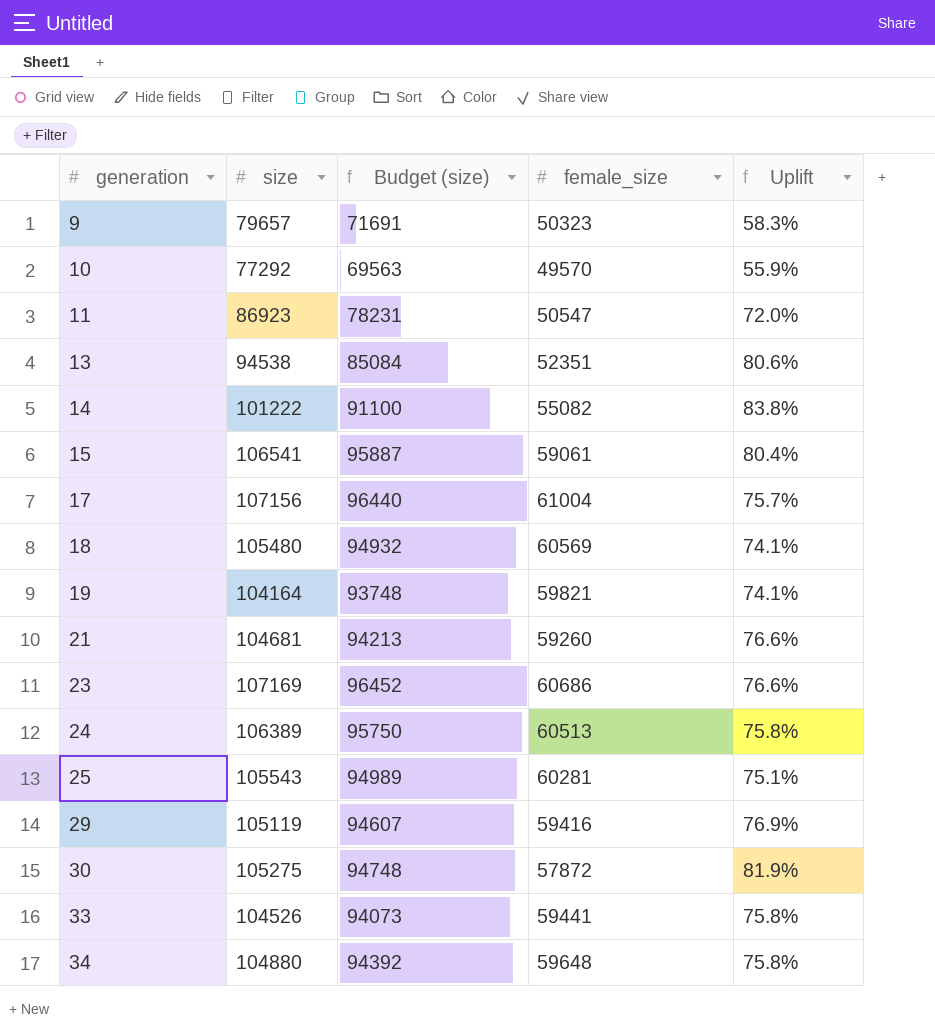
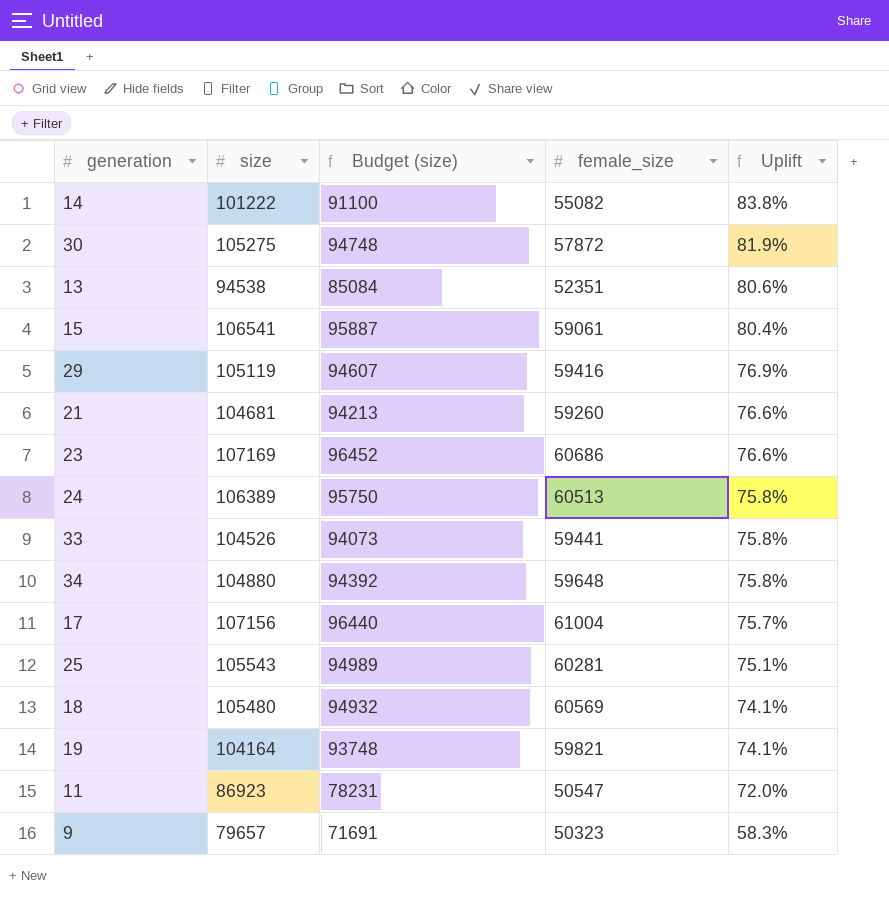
row order: generation ascending -> Uplift descending
row 10: 77292 | 69563 | 49570 | 55.9% -> none

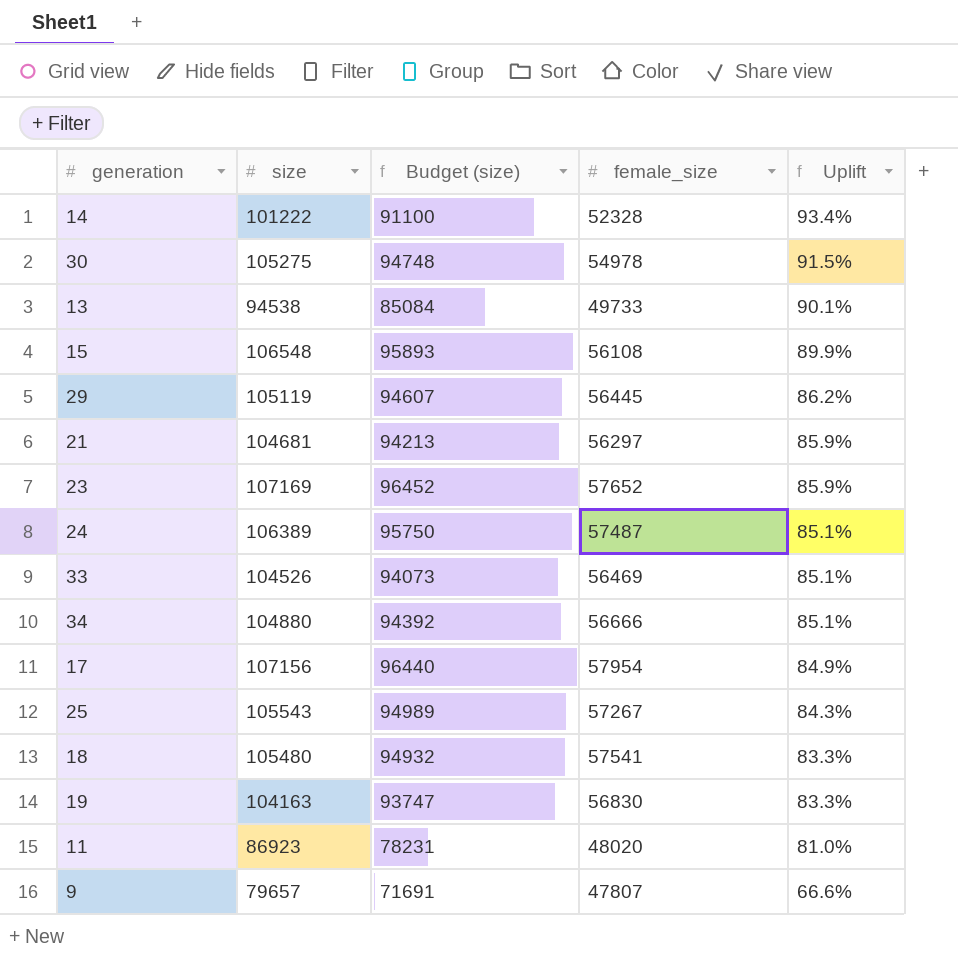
14 | female_size: 55082 -> 52328
14 | Uplift: 83.8% -> 93.4%
30 | female_size: 57872 -> 54978
30 | Uplift: 81.9% -> 91.5%
13 | female_size: 52351 -> 49733
13 | Uplift: 80.6% -> 90.1%
15 | size: 106541 -> 106548
15 | Budget (size): 95887 -> 95893
15 | female_size: 59061 -> 56108
15 | Uplift: 80.4% -> 89.9%
29 | female_size: 59416 -> 56445
29 | Uplift: 76.9% -> 86.2%
21 | female_size: 59260 -> 56297
21 | Uplift: 76.6% -> 85.9%
23 | female_size: 60686 -> 57652
23 | Uplift: 76.6% -> 85.9%
24 | female_size: 60513 -> 57487
24 | Uplift: 75.8% -> 85.1%
33 | female_size: 59441 -> 56469
33 | Uplift: 75.8% -> 85.1%
34 | female_size: 59648 -> 56666
34 | Uplift: 75.8% -> 85.1%
17 | female_size: 61004 -> 57954
17 | Uplift: 75.7% -> 84.9%
25 | female_size: 60281 -> 57267
25 | Uplift: 75.1% -> 84.3%
18 | female_size: 60569 -> 57541
18 | Uplift: 74.1% -> 83.3%
19 | size: 104164 -> 104163
19 | Budget (size): 93748 -> 93747
19 | female_size: 59821 -> 56830
19 | Uplift: 74.1% -> 83.3%
11 | female_size: 50547 -> 48020
11 | Uplift: 72.0% -> 81.0%
9 | female_size: 50323 -> 47807
9 | Uplift: 58.3% -> 66.6%

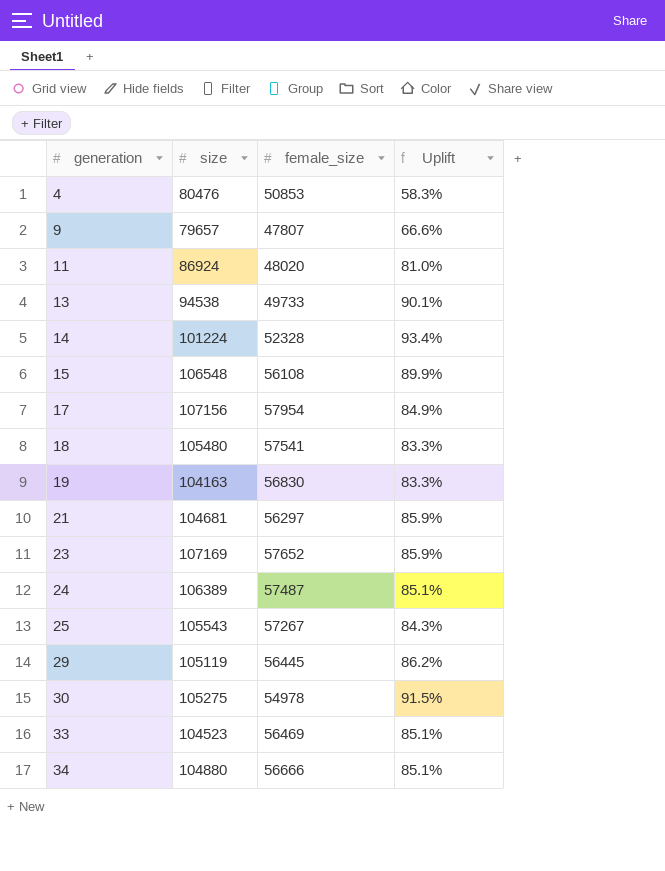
row order: Uplift descending -> generation ascending
column Budget (size) | formula: [size] * 0.9 -> none
row 4: none -> 80476 | 50853 | 58.3%
11 | size: 86923 -> 86924
14 | size: 101222 -> 101224
33 | size: 104526 -> 104523

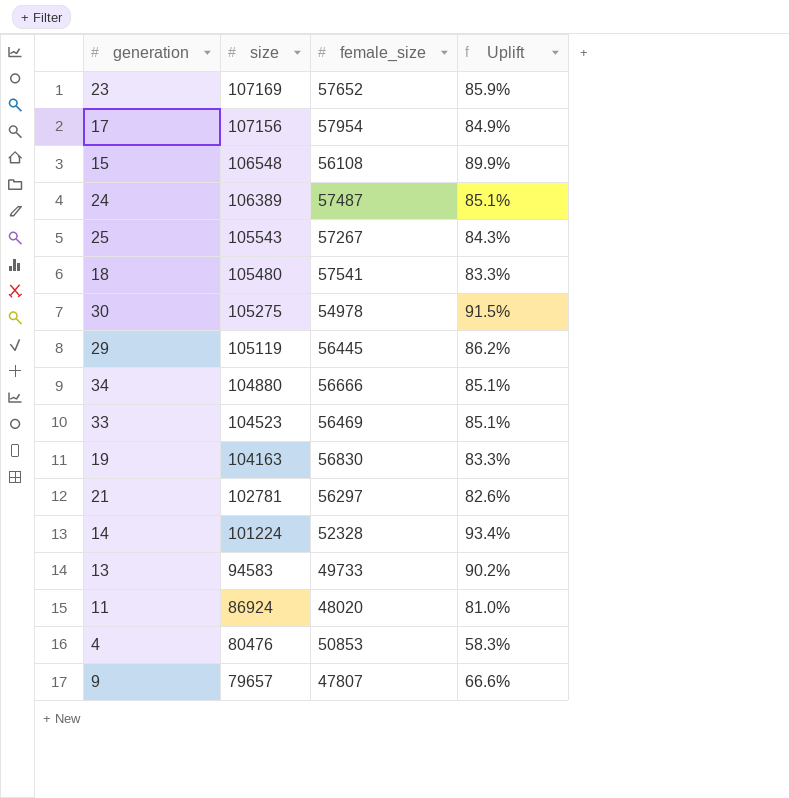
row order: generation ascending -> size descending
21 | size: 104681 -> 102781
21 | Uplift: 85.9% -> 82.6%
13 | size: 94538 -> 94583
13 | Uplift: 90.1% -> 90.2%

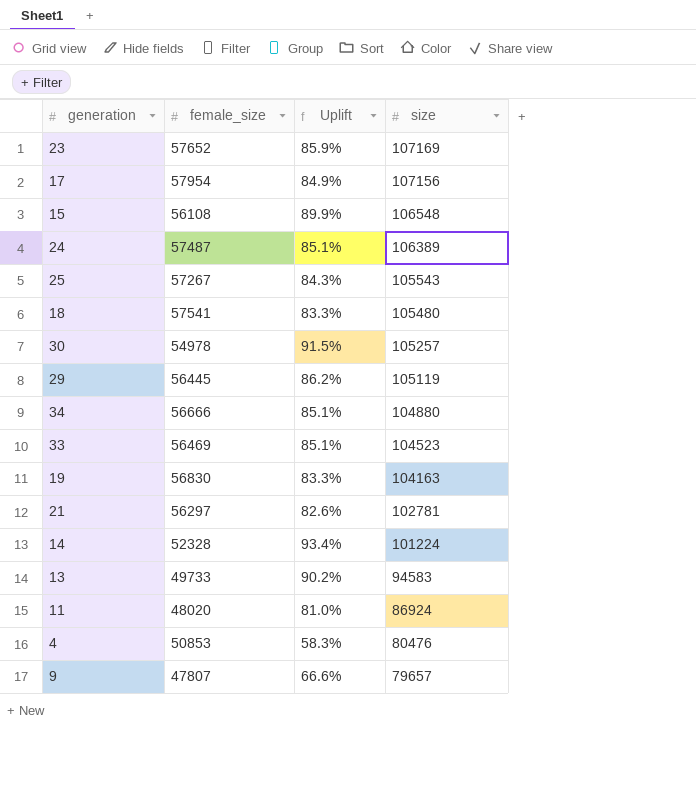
column size | position: 2 -> 4
30 | size: 105275 -> 105257

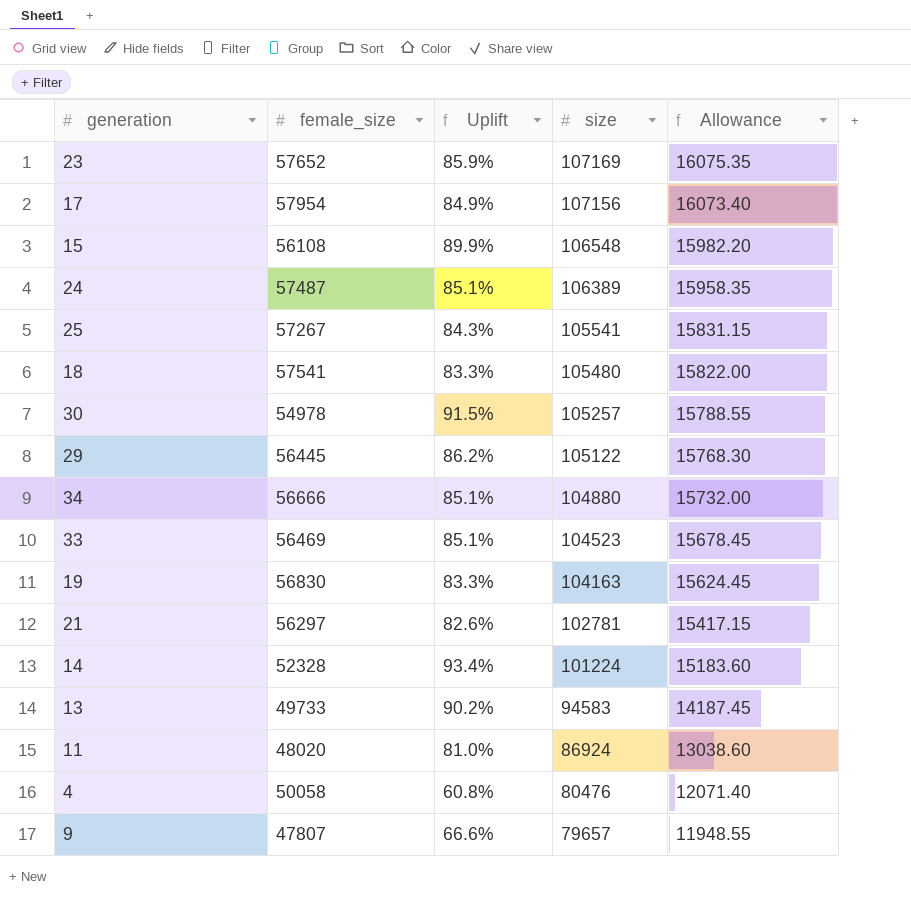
column Allowance | formula: none -> [size] * 0.15
25 | size: 105543 -> 105541
29 | size: 105119 -> 105122
4 | female_size: 50853 -> 50058
4 | Uplift: 58.3% -> 60.8%

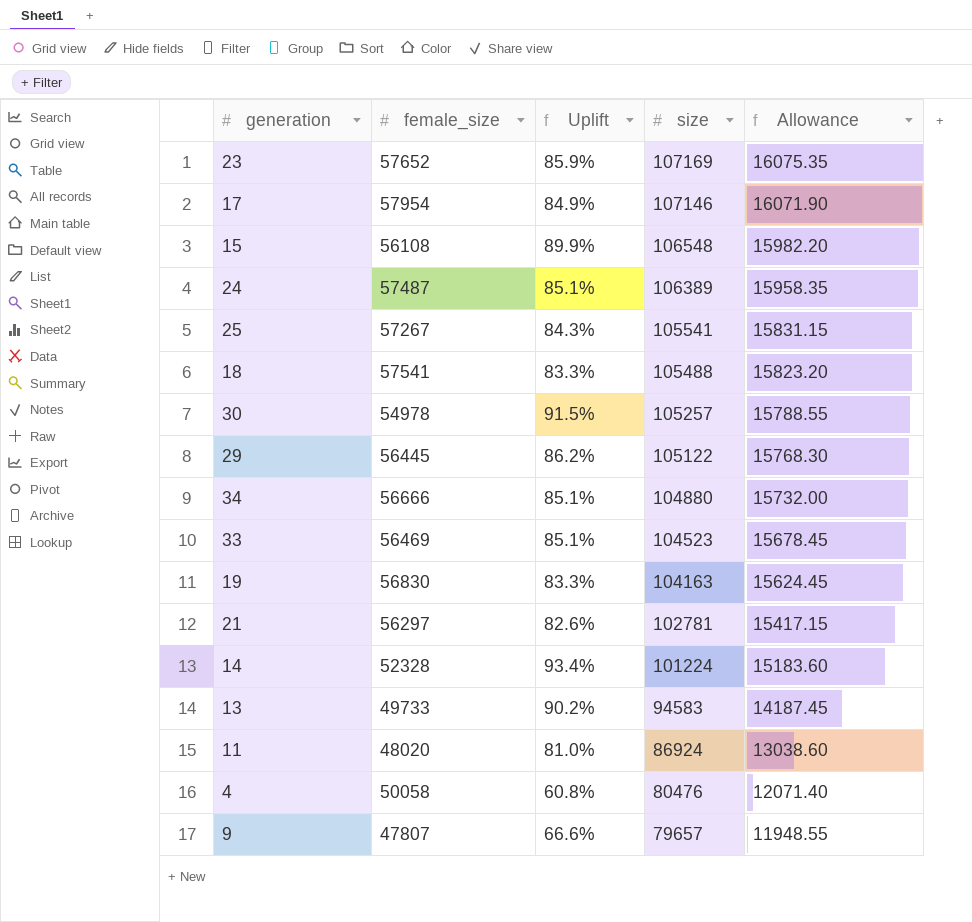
17 | size: 107156 -> 107146
17 | Allowance: 16073.40 -> 16071.90
18 | size: 105480 -> 105488
18 | Allowance: 15822.00 -> 15823.20

